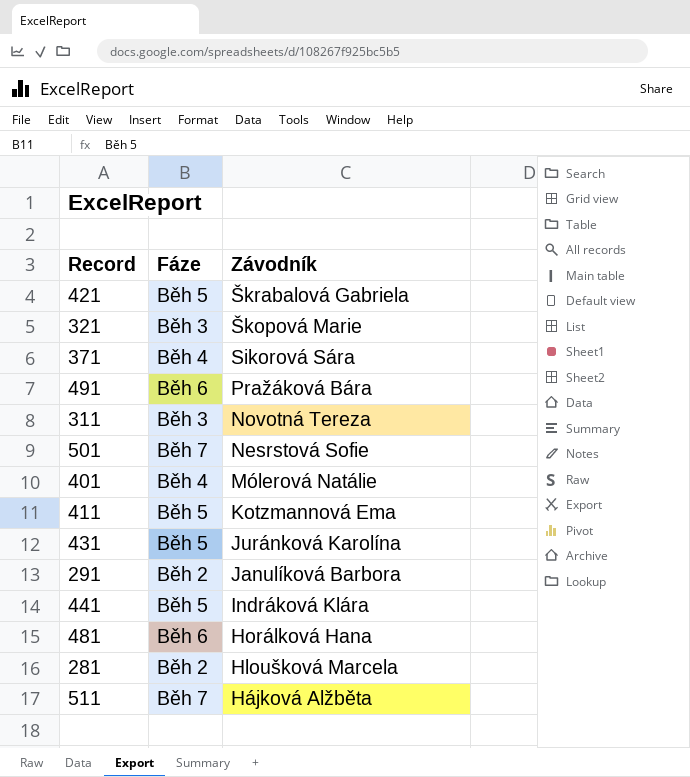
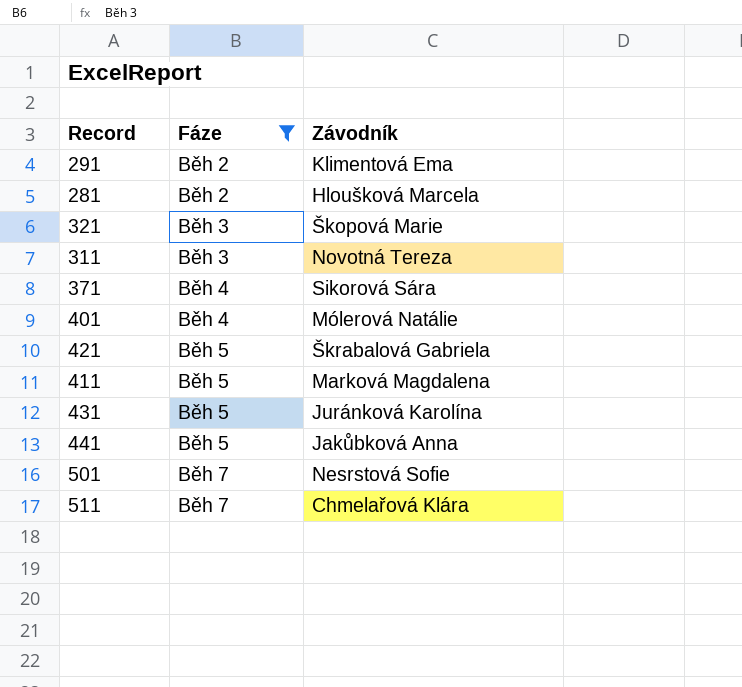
filter: none -> Fáze != Běh 6
row order: Závodník descending -> Fáze ascending
291 | Závodník: Janulíková Barbora -> Klimentová Ema
411 | Závodník: Kotzmannová Ema -> Marková Magdalena
441 | Závodník: Indráková Klára -> Jakůbková Anna
511 | Závodník: Hájková Alžběta -> Chmelařová Klára

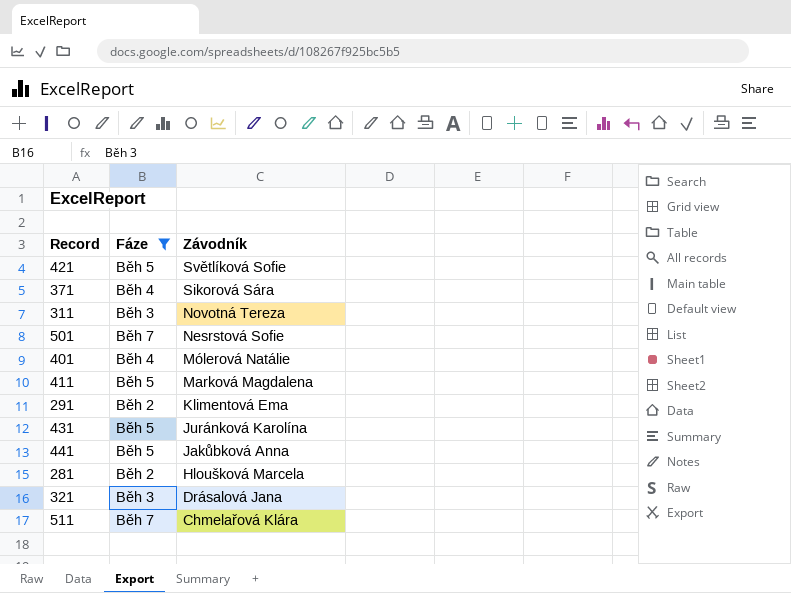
row order: Fáze ascending -> Závodník descending
421 | Závodník: Škrabalová Gabriela -> Světlíková Sofie
321 | Závodník: Škopová Marie -> Drásalová Jana

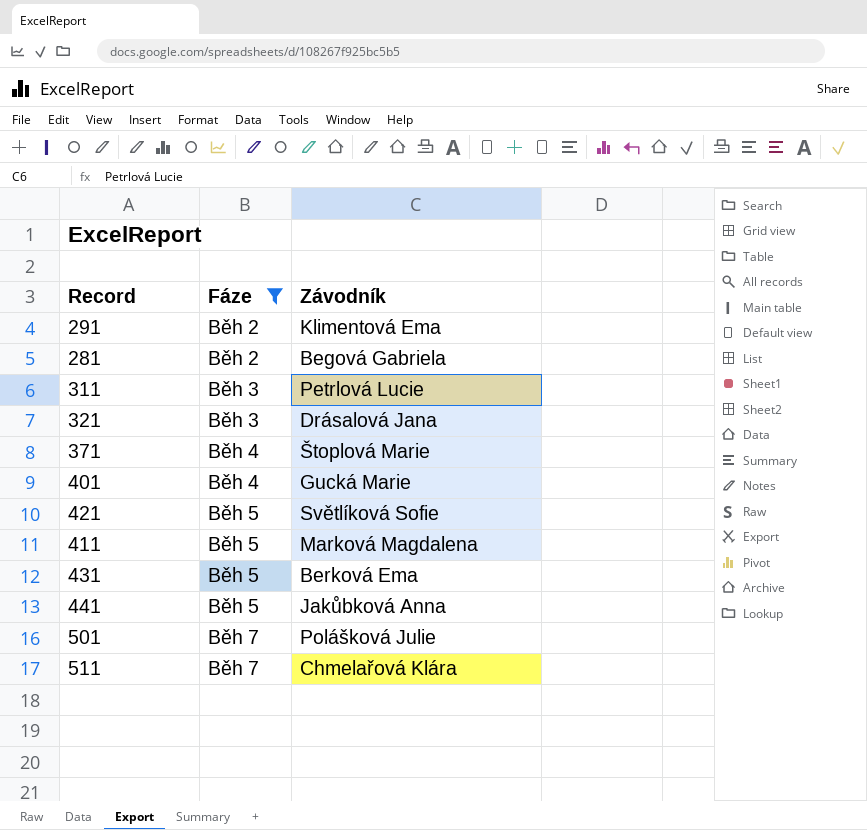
row order: Závodník descending -> Fáze ascending
281 | Závodník: Hloušková Marcela -> Begová Gabriela
311 | Závodník: Novotná Tereza -> Petrlová Lucie
371 | Závodník: Sikorová Sára -> Štoplová Marie
401 | Závodník: Mólerová Natálie -> Gucká Marie
431 | Závodník: Juránková Karolína -> Berková Ema
501 | Závodník: Nesrstová Sofie -> Polášková Julie

